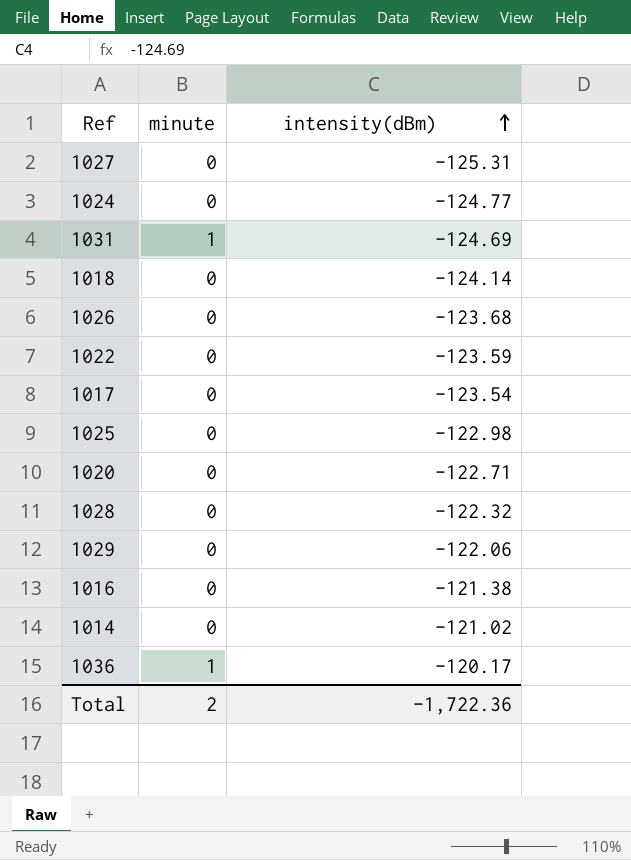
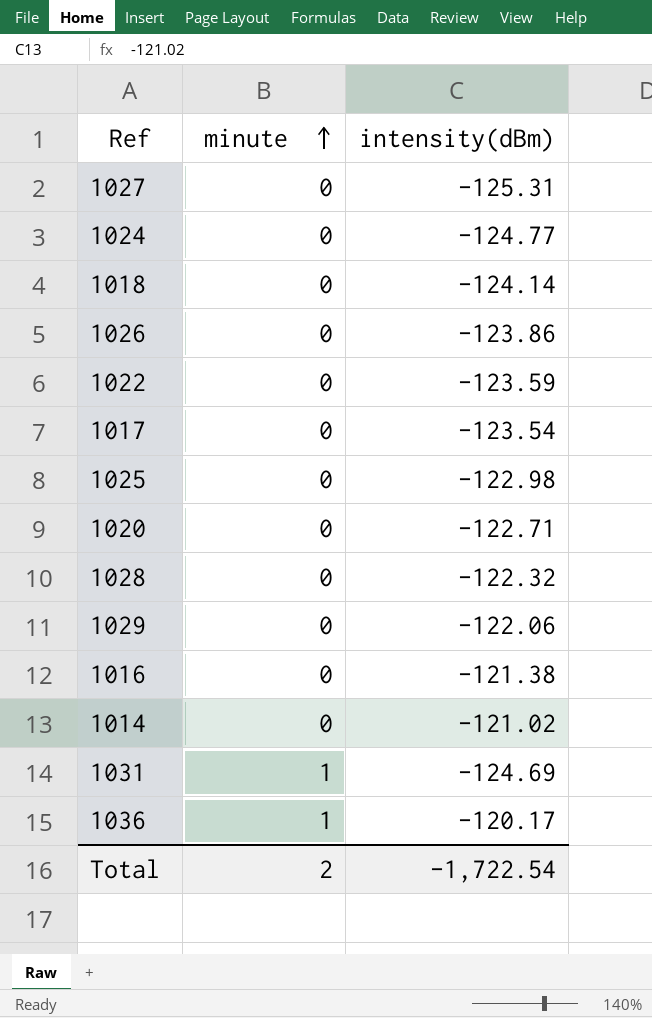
row order: intensity(dBm) ascending -> minute ascending
1026 | intensity(dBm): -123.68 -> -123.86
Total | intensity(dBm): -1,722.36 -> -1,722.54

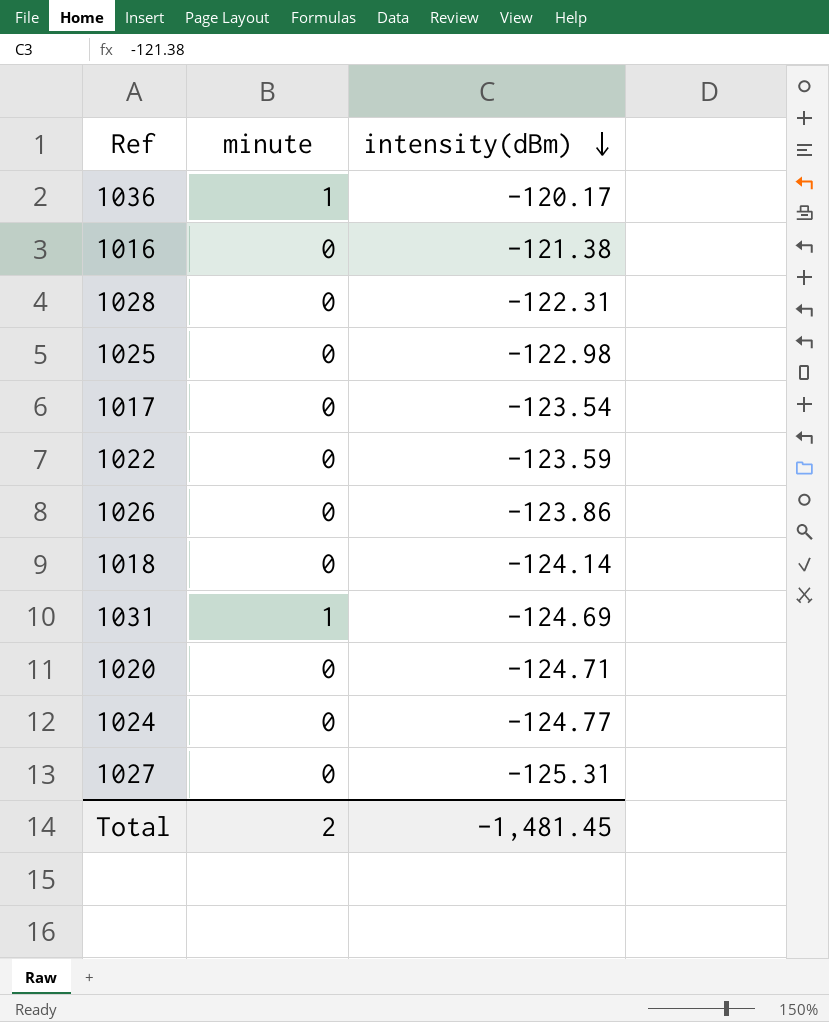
row order: minute ascending -> intensity(dBm) descending
row 1029: 0 | -122.06 -> none
row 1014: 0 | -121.02 -> none
1028 | intensity(dBm): -122.32 -> -122.31
1020 | intensity(dBm): -122.71 -> -124.71
Total | intensity(dBm): -1,722.54 -> -1,481.45

